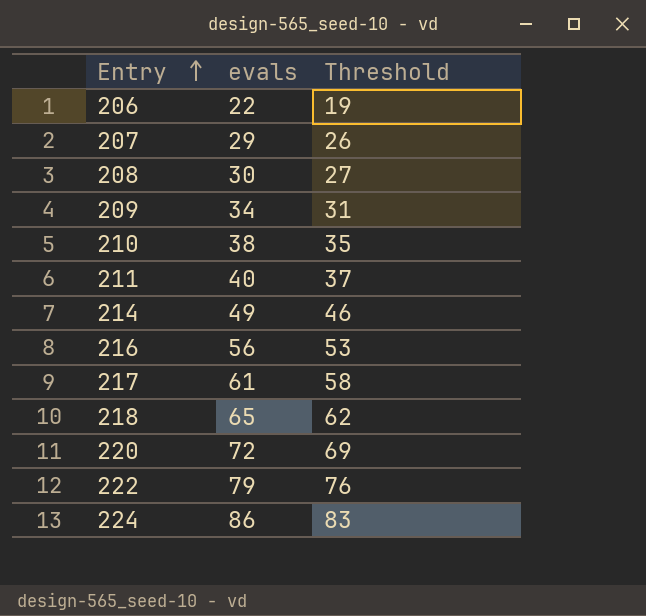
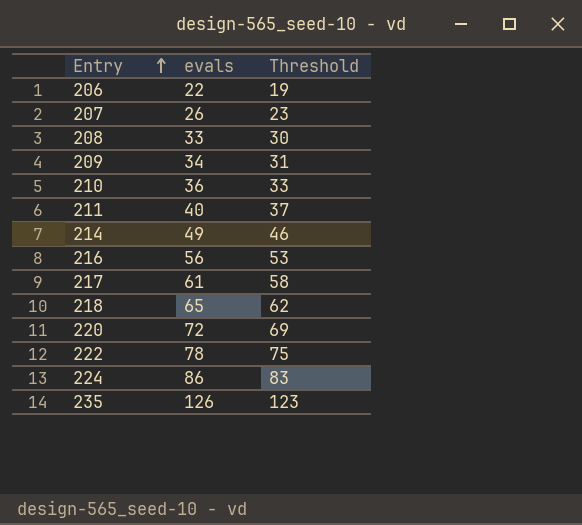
207 | evals: 29 -> 26
207 | Threshold: 26 -> 23
208 | evals: 30 -> 33
208 | Threshold: 27 -> 30
210 | evals: 38 -> 36
210 | Threshold: 35 -> 33
222 | evals: 79 -> 78
222 | Threshold: 76 -> 75
row 235: none -> 126 | 123

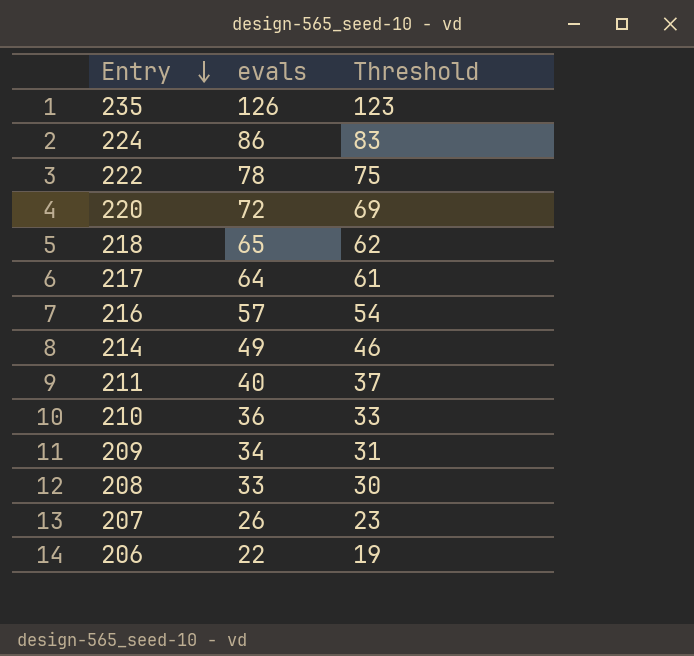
row order: Entry ascending -> Entry descending
217 | evals: 61 -> 64
217 | Threshold: 58 -> 61
216 | evals: 56 -> 57
216 | Threshold: 53 -> 54

